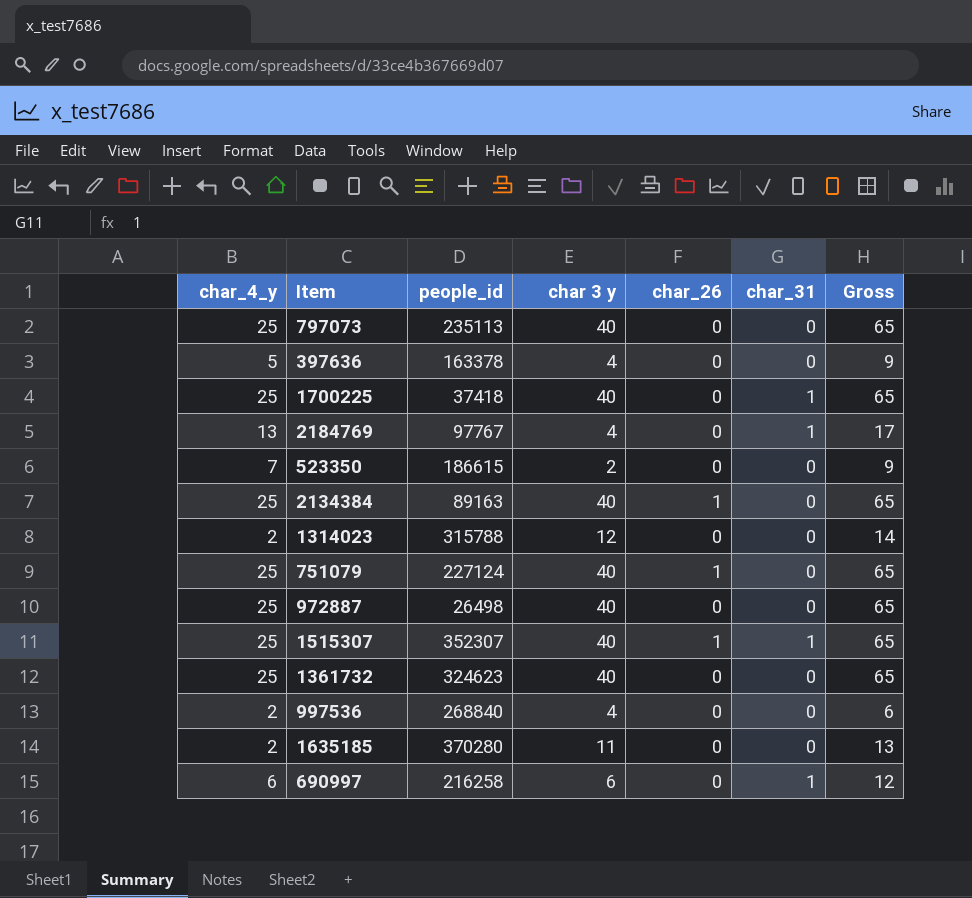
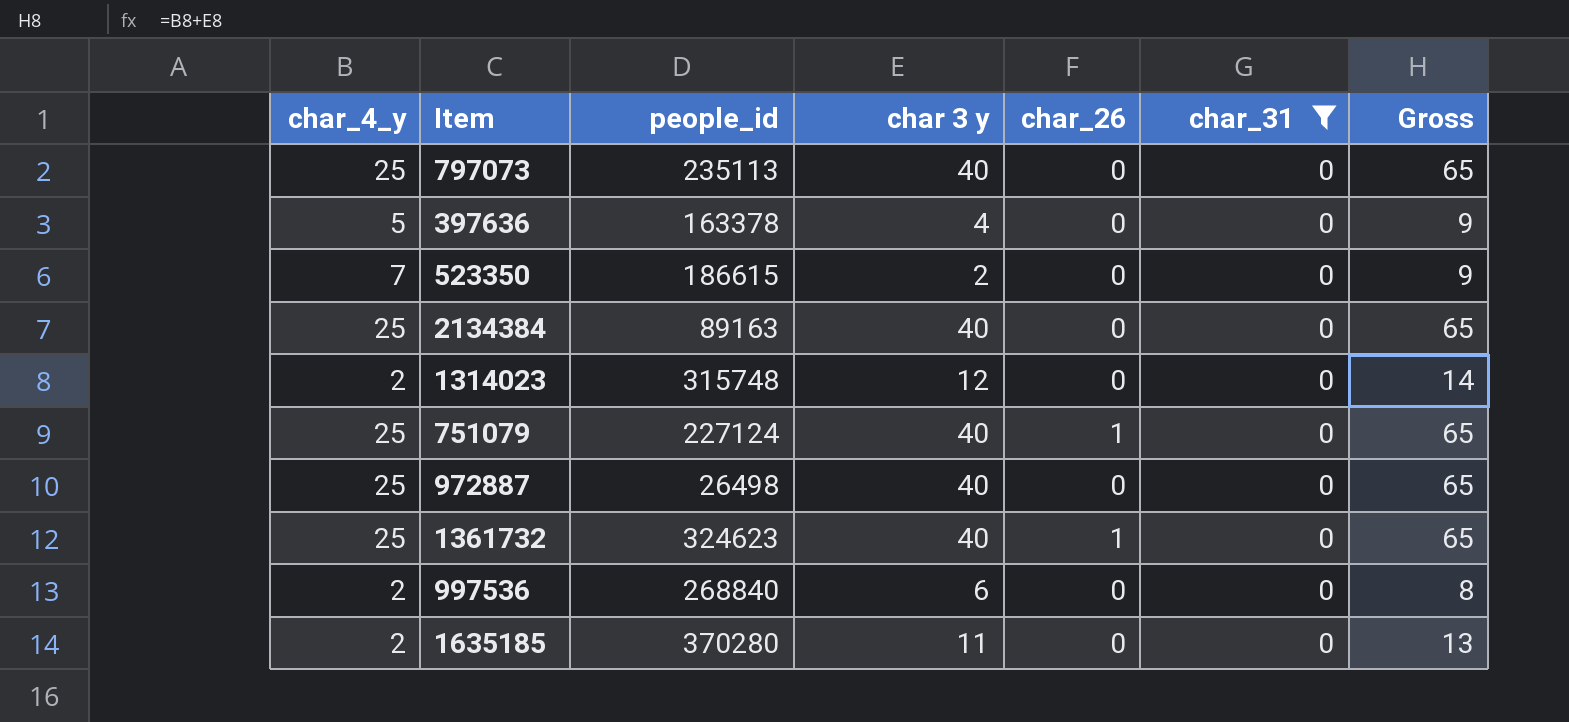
filter: none -> char_31 = 0
2134384 | char_26: 1 -> 0
1314023 | people_id: 315788 -> 315748
1361732 | char_26: 0 -> 1
997536 | char 3 y: 4 -> 6
997536 | Gross: 6 -> 8

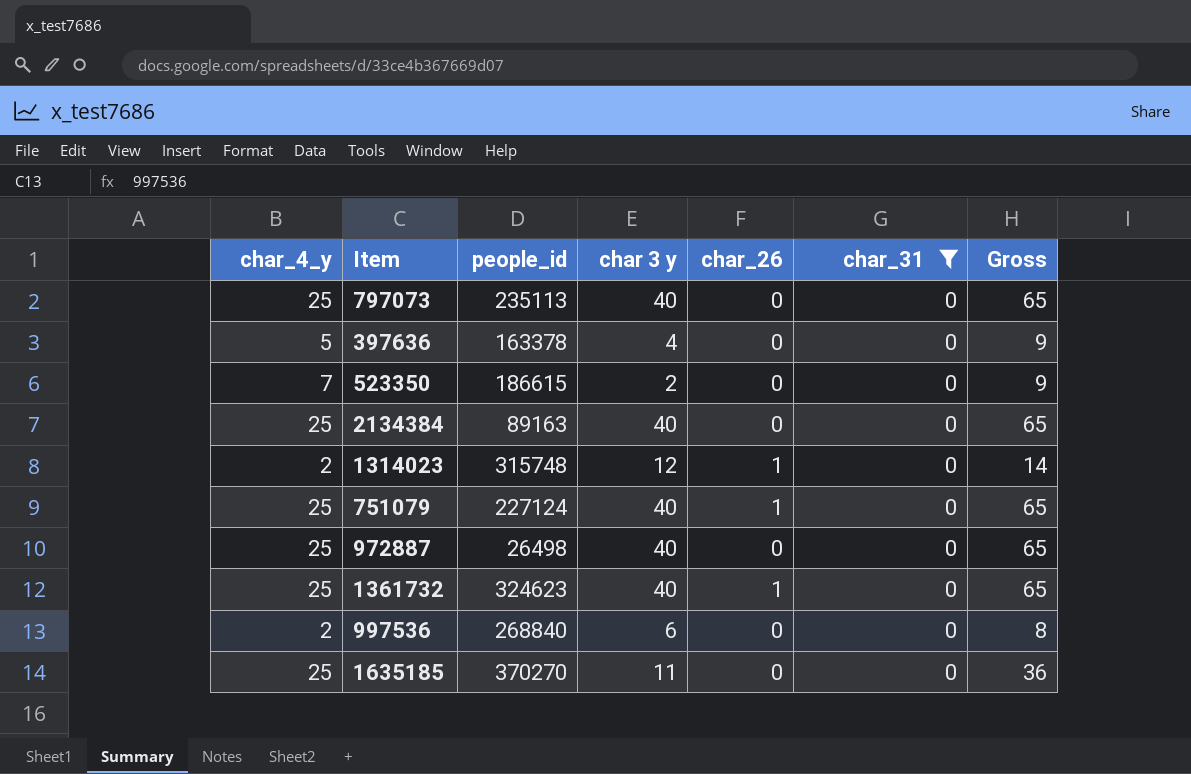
1314023 | char_26: 0 -> 1
1635185 | char_4_y: 2 -> 25
1635185 | people_id: 370280 -> 370270
1635185 | Gross: 13 -> 36

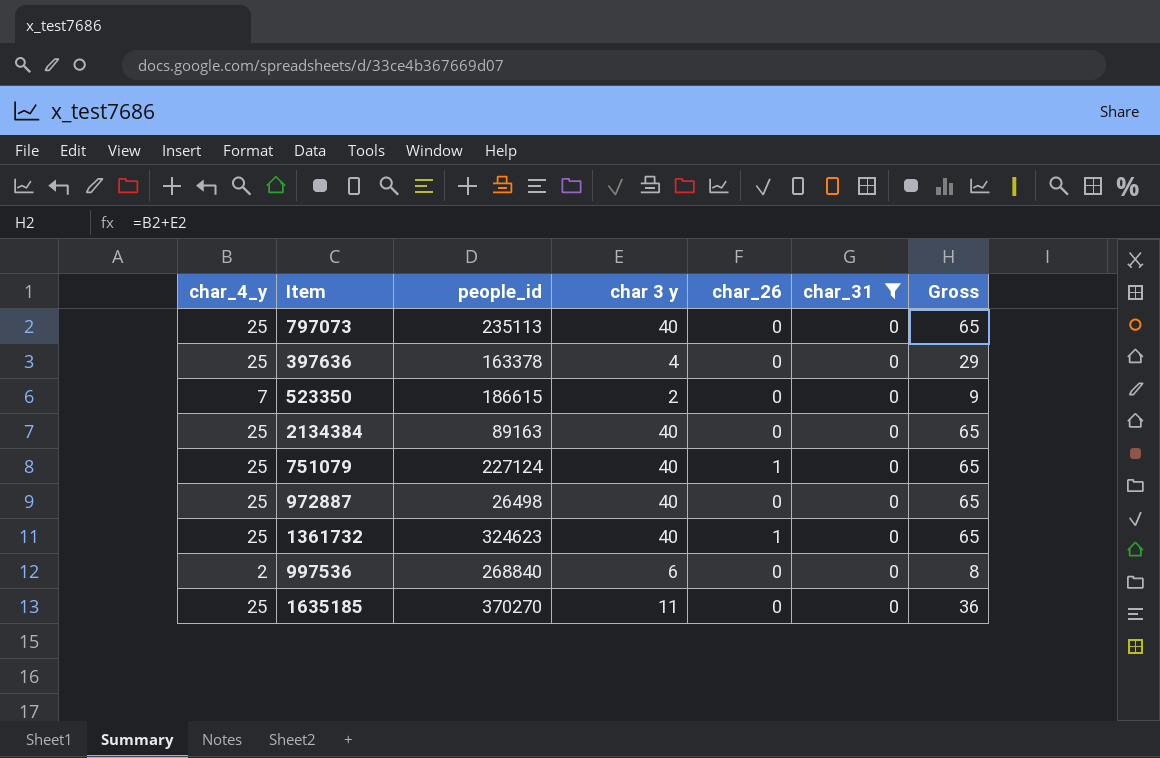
row 1314023: 2 | 315748 | 12 | 1 | 0 | 14 -> none
397636 | char_4_y: 5 -> 25
397636 | Gross: 9 -> 29

